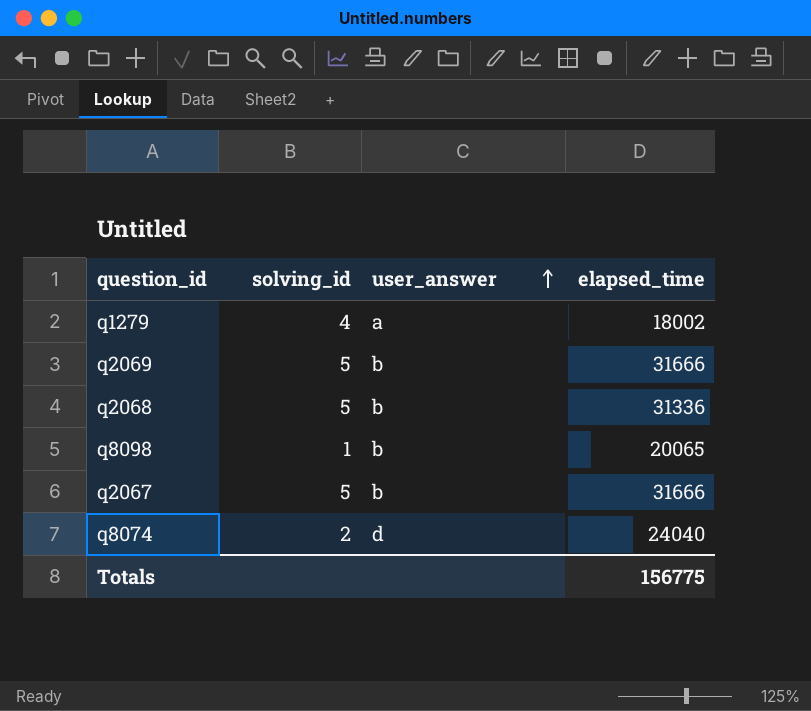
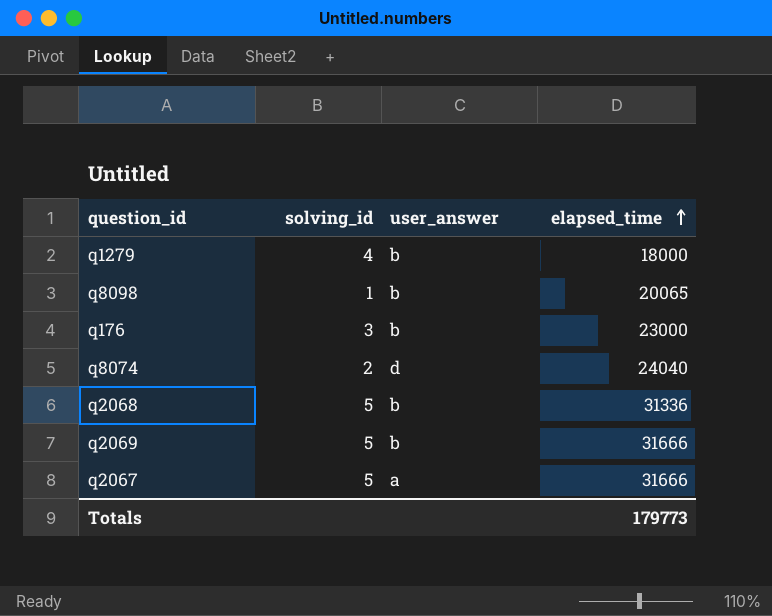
row order: user_answer ascending -> elapsed_time ascending
q1279 | user_answer: a -> b
q1279 | elapsed_time: 18002 -> 18000
row q176: none -> 3 | b | 23000
q2067 | user_answer: b -> a
Totals | elapsed_time: 156775 -> 179773

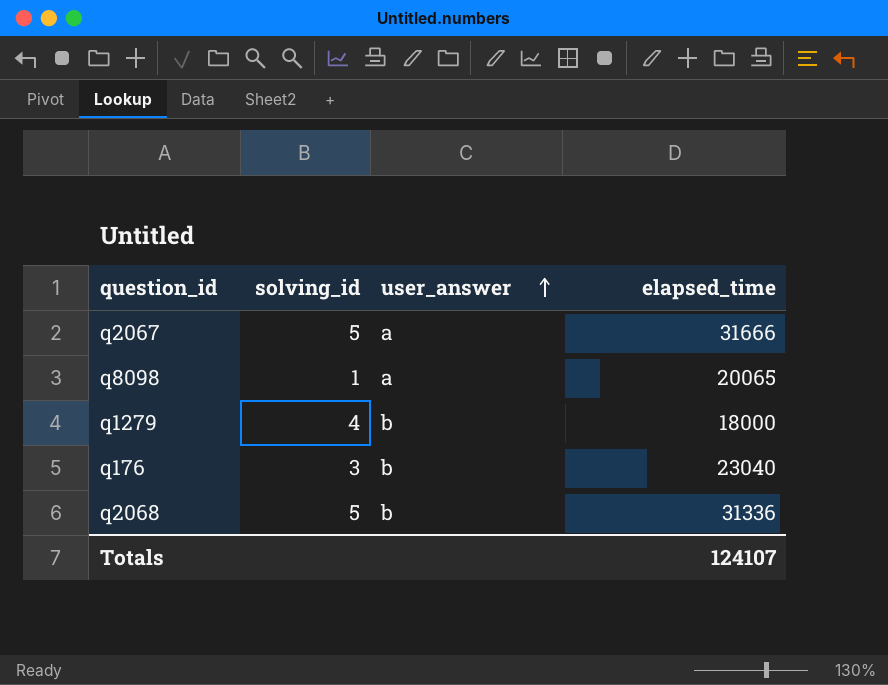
row order: elapsed_time ascending -> user_answer ascending
row q8074: 2 | d | 24040 -> none
row q2069: 5 | b | 31666 -> none
q8098 | user_answer: b -> a
q176 | elapsed_time: 23000 -> 23040
Totals | elapsed_time: 179773 -> 124107

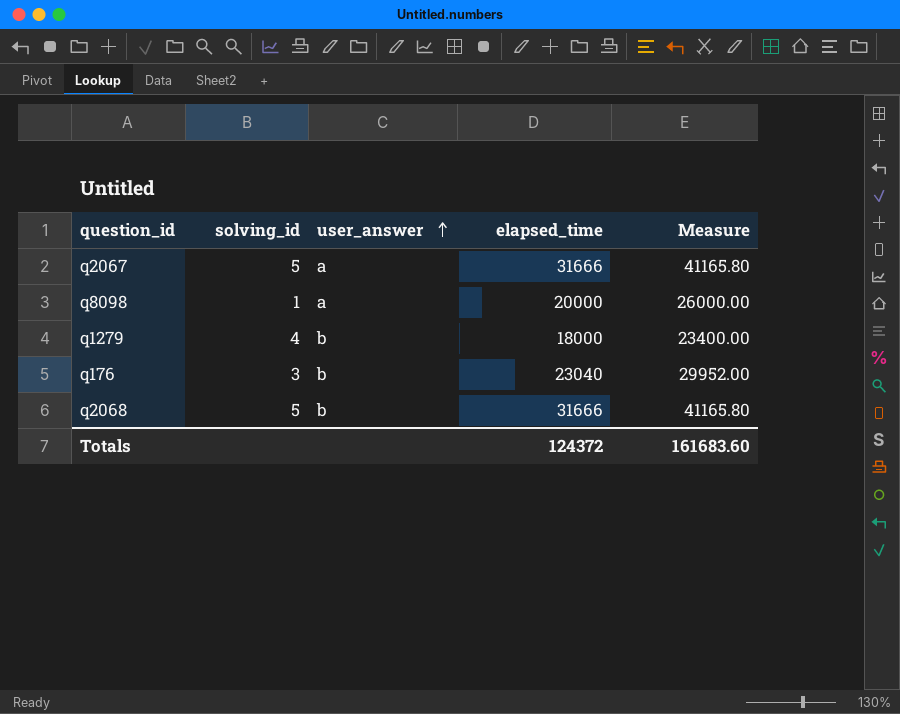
column Measure | formula: none -> [elapsed_time] * 1.3
q8098 | elapsed_time: 20065 -> 20000
q2068 | elapsed_time: 31336 -> 31666
Totals | elapsed_time: 124107 -> 124372

